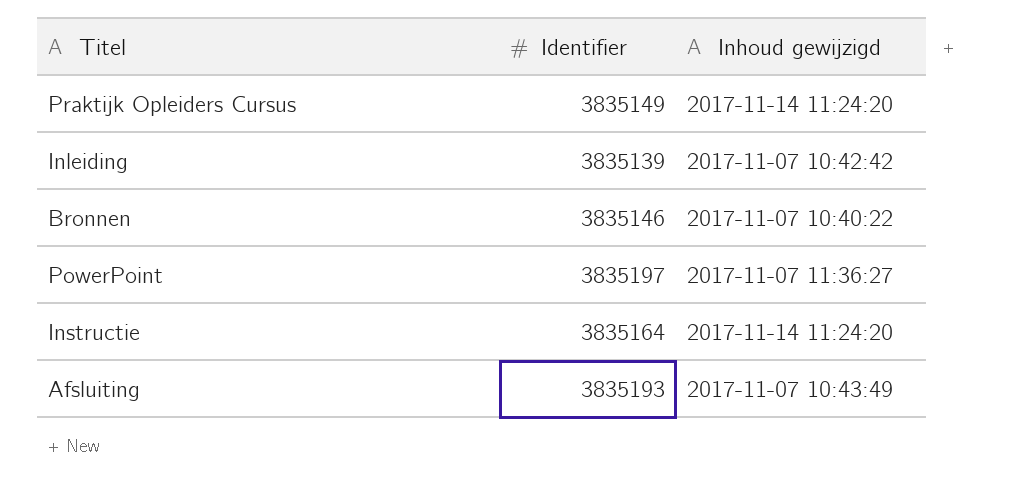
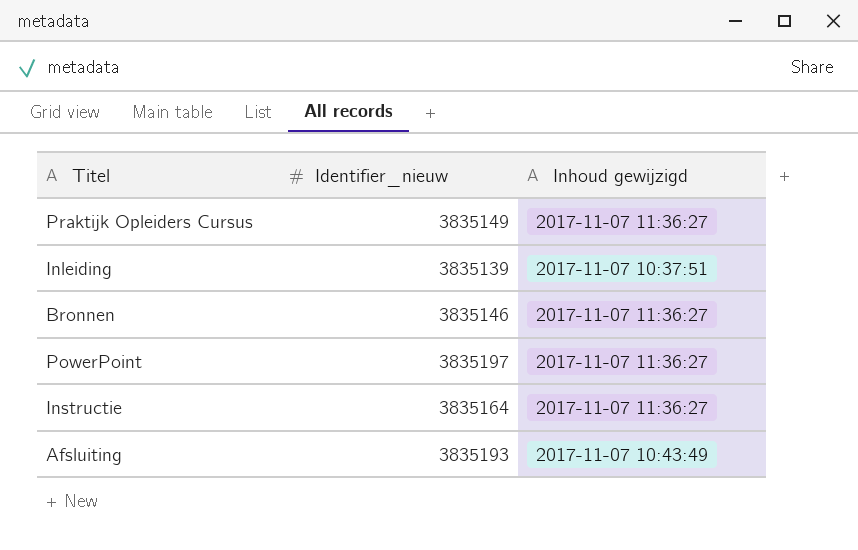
column name: Identifier -> Identifier_nieuw
Praktijk Opleiders Cursus | Inhoud gewijzigd: 2017-11-14 11:24:20 -> 2017-11-07 11:36:27
Inleiding | Inhoud gewijzigd: 2017-11-07 10:42:42 -> 2017-11-07 10:37:51
Bronnen | Inhoud gewijzigd: 2017-11-07 10:40:22 -> 2017-11-07 11:36:27
Instructie | Inhoud gewijzigd: 2017-11-14 11:24:20 -> 2017-11-07 11:36:27

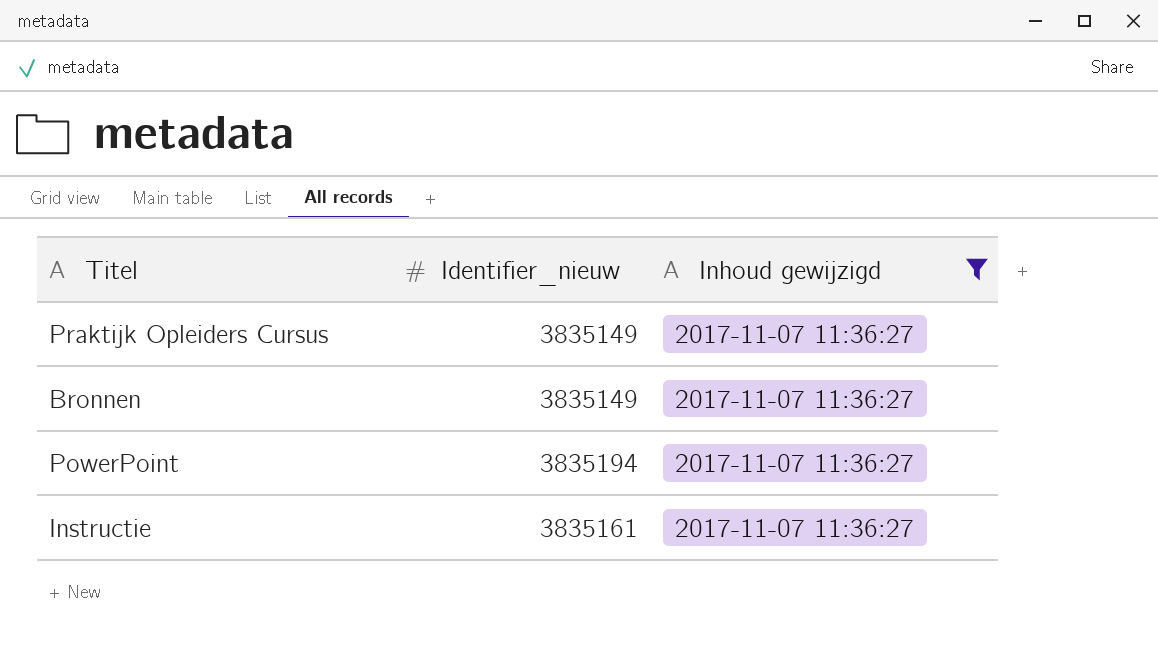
filter: none -> Inhoud gewijzigd = 2017-11-07 11:36:27
Bronnen | Identifier_nieuw: 3835146 -> 3835149
PowerPoint | Identifier_nieuw: 3835197 -> 3835194
Instructie | Identifier_nieuw: 3835164 -> 3835161

